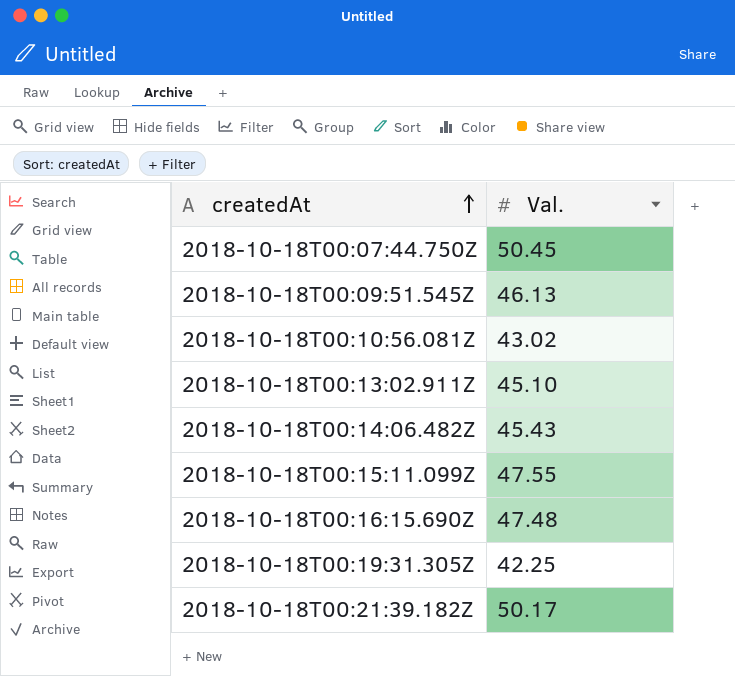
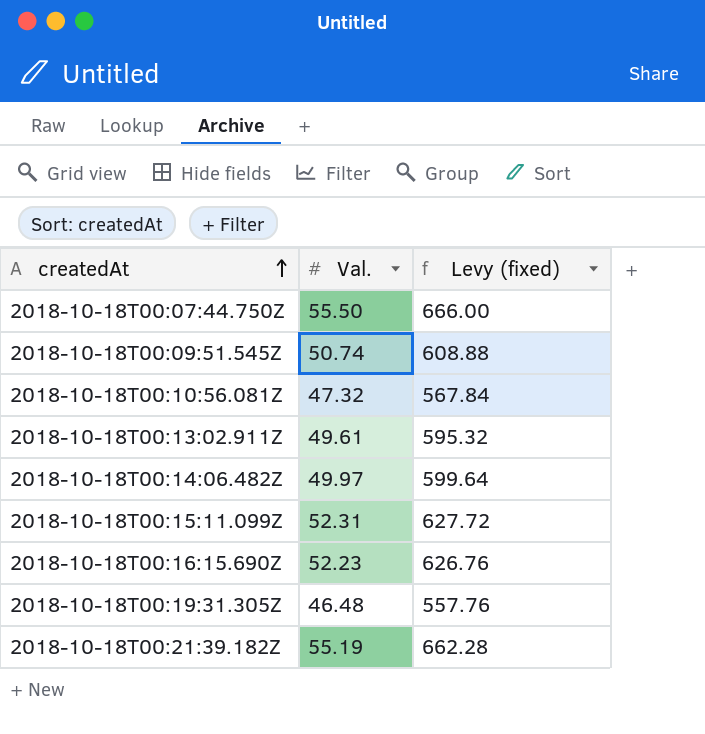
column Levy (fixed) | formula: none -> [Val.] * 12
2018-10-18T00:07:44.750Z | Val.: 50.45 -> 55.50
2018-10-18T00:09:51.545Z | Val.: 46.13 -> 50.74
2018-10-18T00:10:56.081Z | Val.: 43.02 -> 47.32
2018-10-18T00:13:02.911Z | Val.: 45.10 -> 49.61
2018-10-18T00:14:06.482Z | Val.: 45.43 -> 49.97
2018-10-18T00:15:11.099Z | Val.: 47.55 -> 52.31
2018-10-18T00:16:15.690Z | Val.: 47.48 -> 52.23
2018-10-18T00:19:31.305Z | Val.: 42.25 -> 46.48
2018-10-18T00:21:39.182Z | Val.: 50.17 -> 55.19

